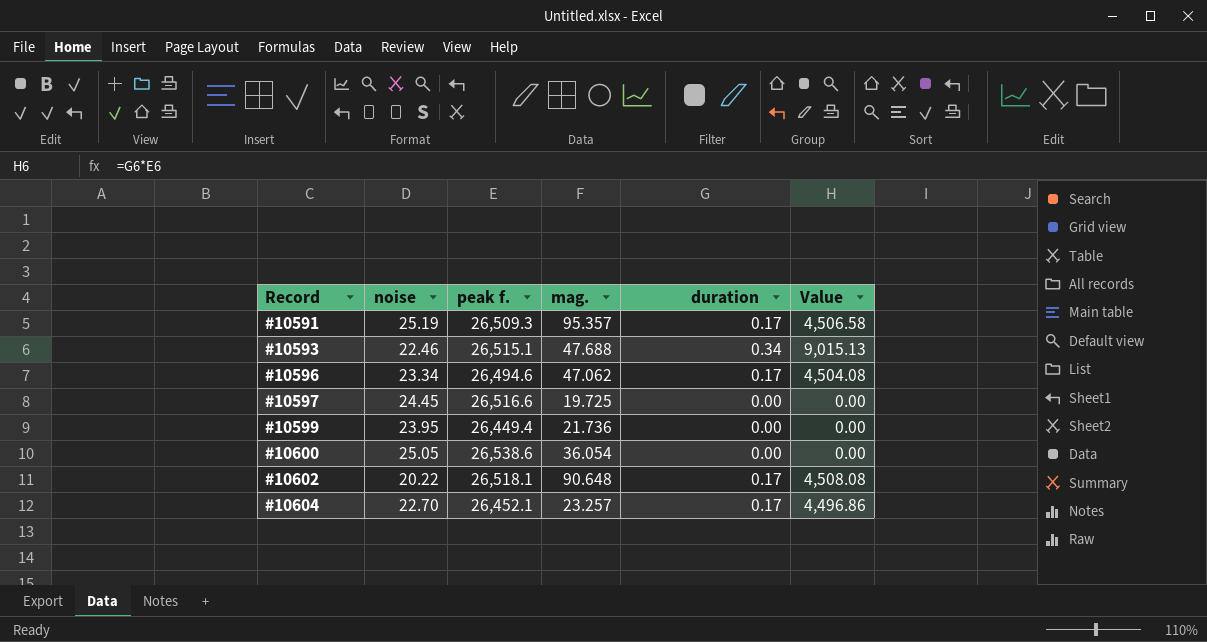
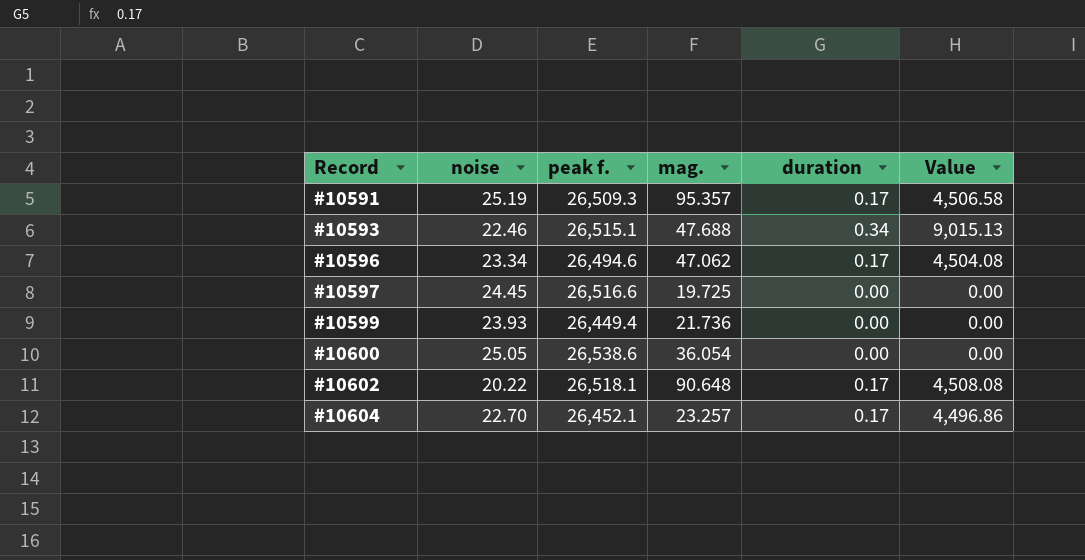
#10599 | noise: 23.95 -> 23.93

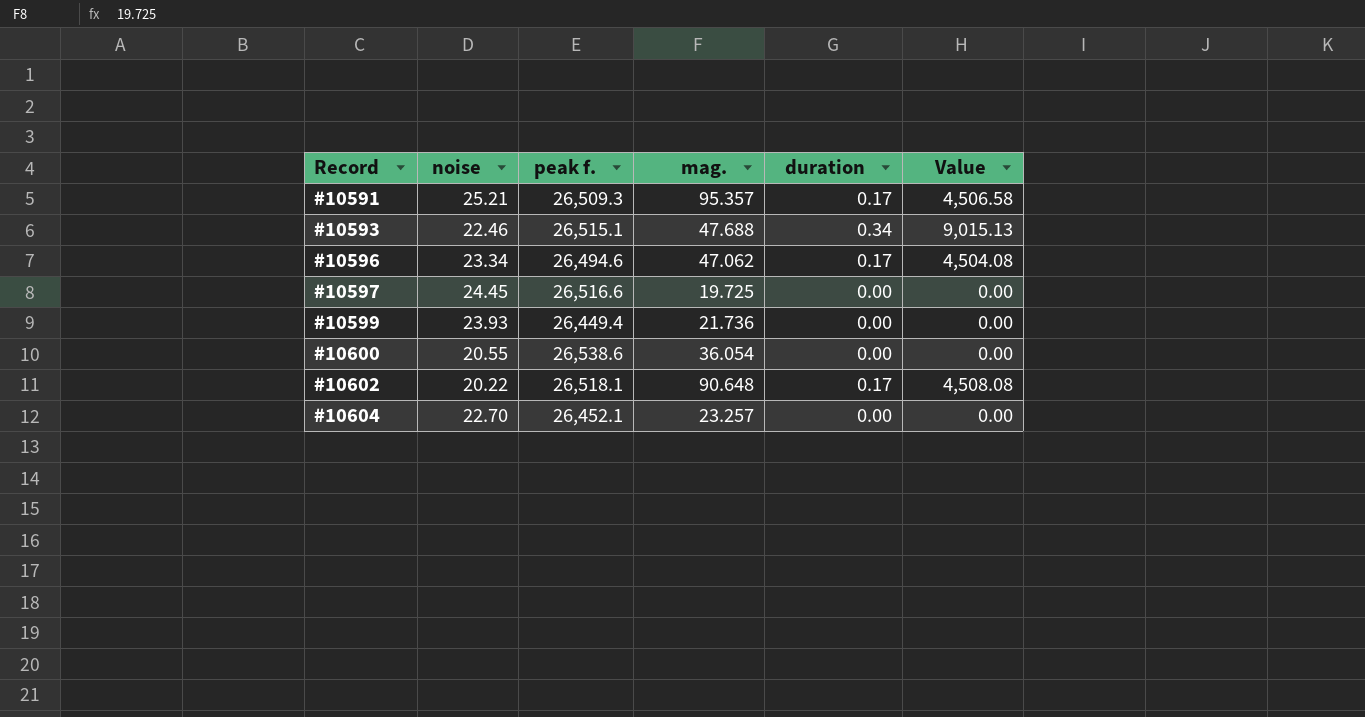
#10591 | noise: 25.19 -> 25.21
#10600 | noise: 25.05 -> 20.55
#10604 | duration: 0.17 -> 0.00
#10604 | Value: 4,496.86 -> 0.00

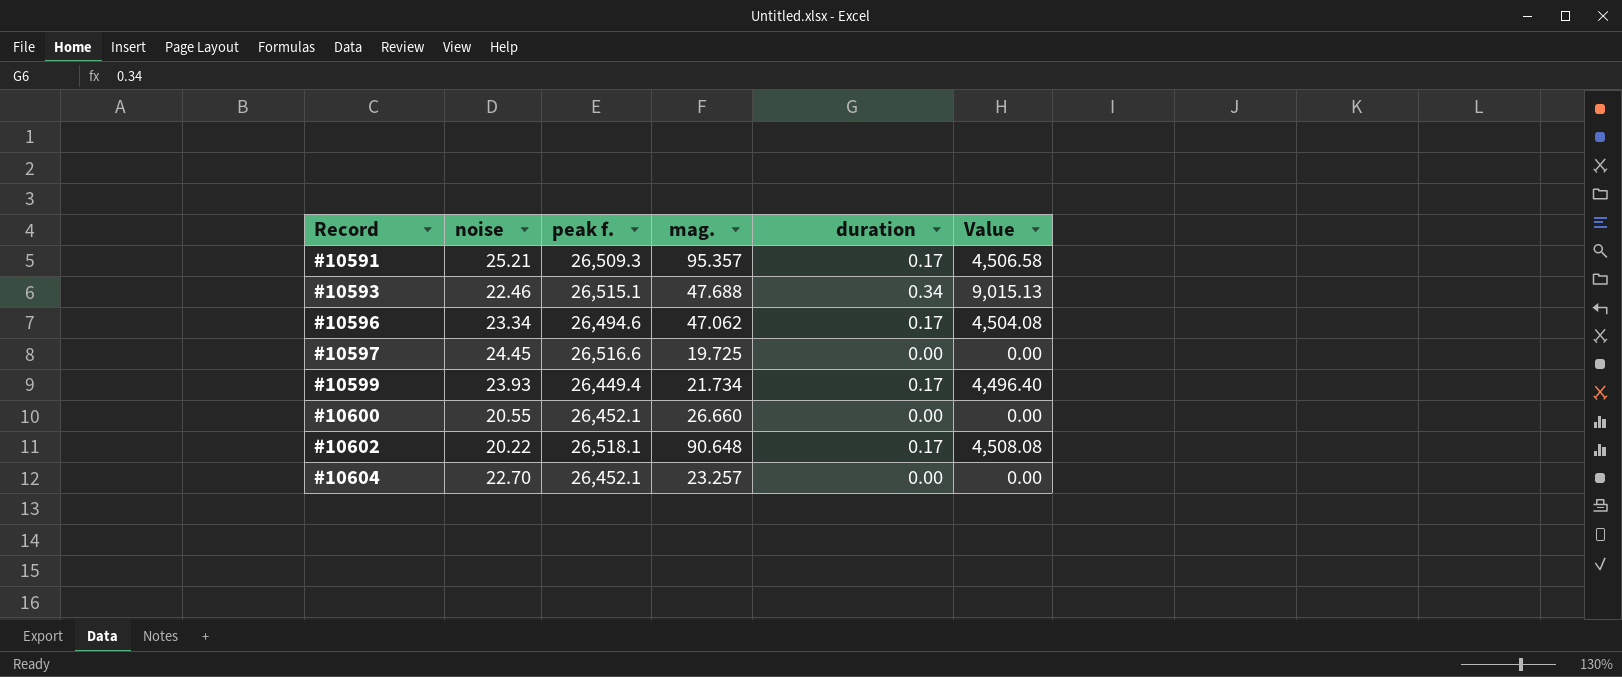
#10599 | mag.: 21.736 -> 21.734
#10599 | duration: 0.00 -> 0.17
#10599 | Value: 0.00 -> 4,496.40
#10600 | peak f.: 26,538.6 -> 26,452.1
#10600 | mag.: 36.054 -> 26.660

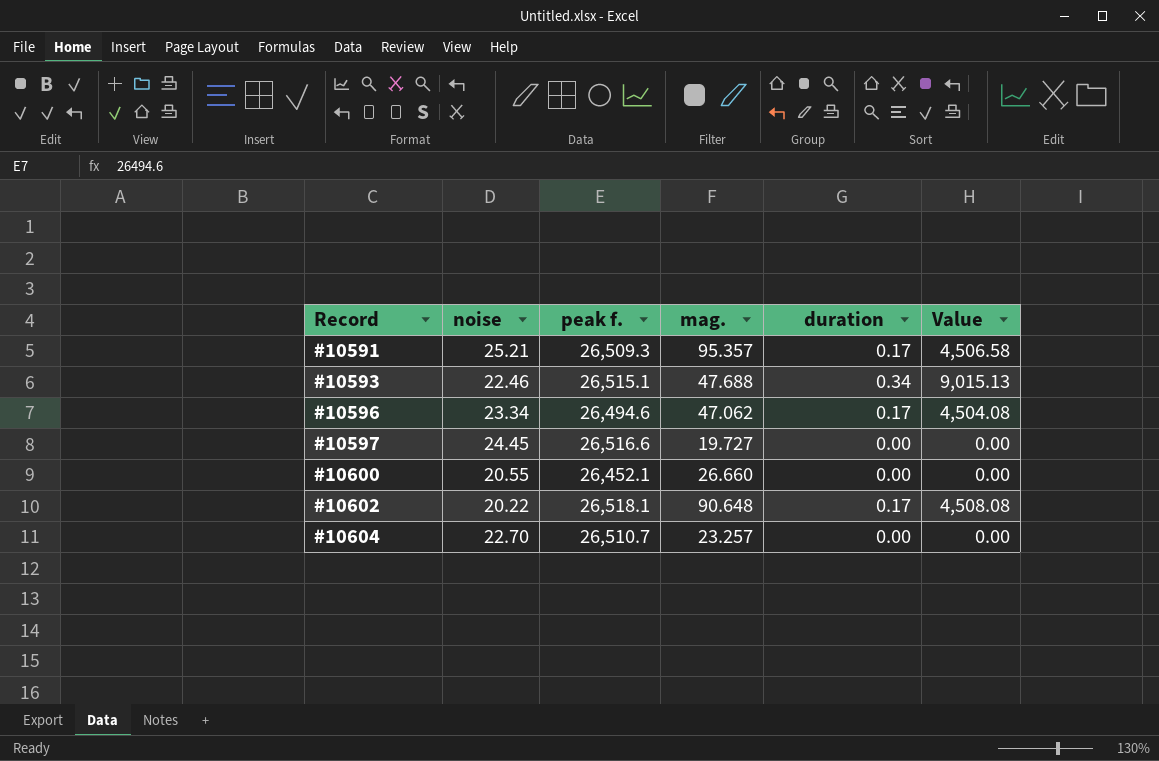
row #10599: 23.93 | 26,449.4 | 21.734 | 0.17 | 4,496.40 -> none
#10597 | mag.: 19.725 -> 19.727
#10604 | peak f.: 26,452.1 -> 26,510.7

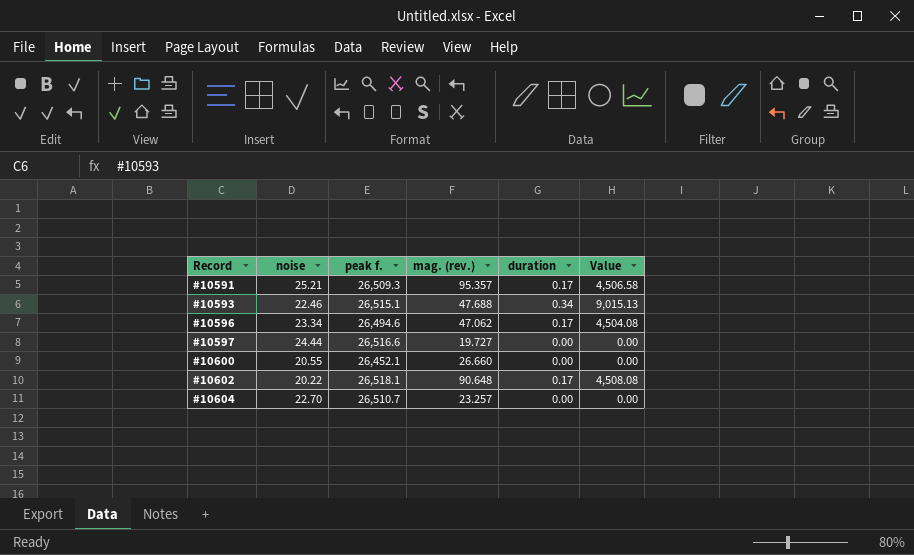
column name: mag. -> mag. (rev.)
#10597 | noise: 24.45 -> 24.44

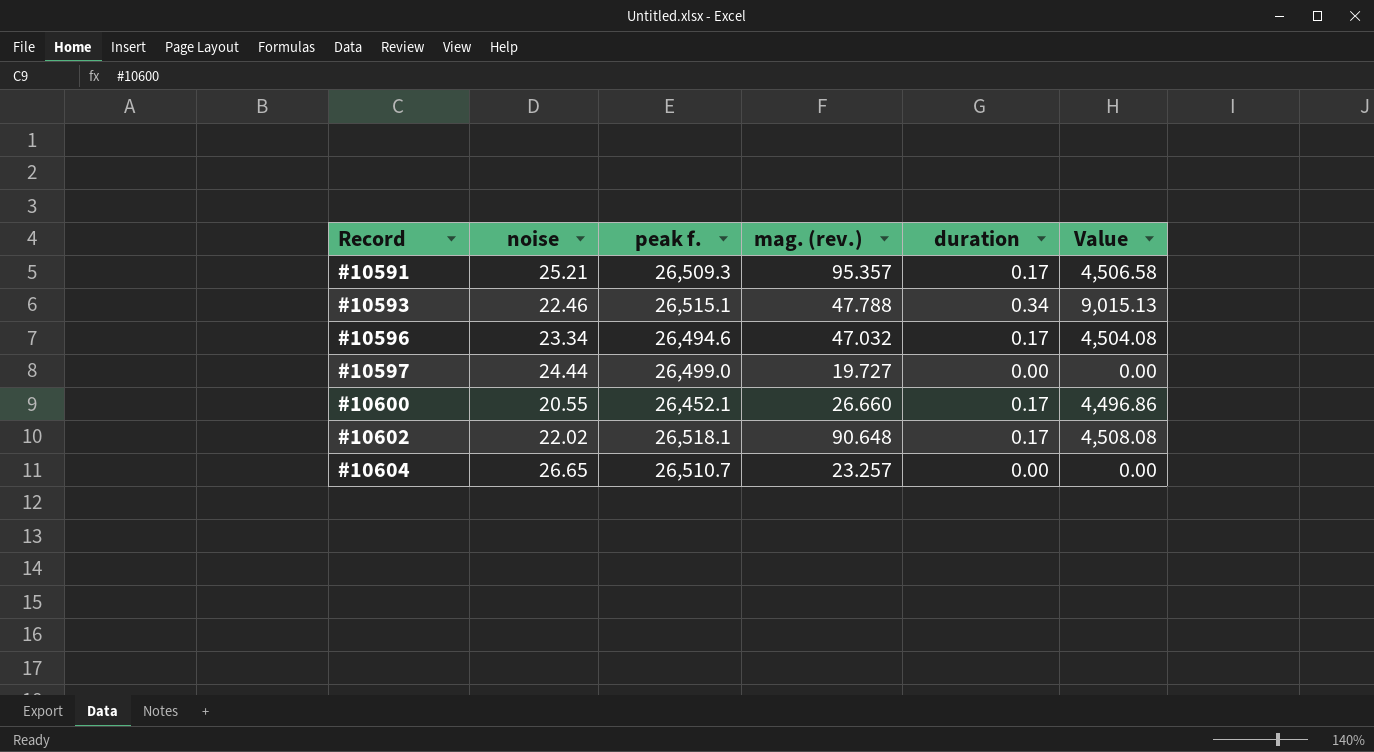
#10593 | mag. (rev.): 47.688 -> 47.788
#10596 | mag. (rev.): 47.062 -> 47.032
#10597 | peak f.: 26,516.6 -> 26,499.0
#10600 | duration: 0.00 -> 0.17
#10600 | Value: 0.00 -> 4,496.86
#10602 | noise: 20.22 -> 22.02
#10604 | noise: 22.70 -> 26.65

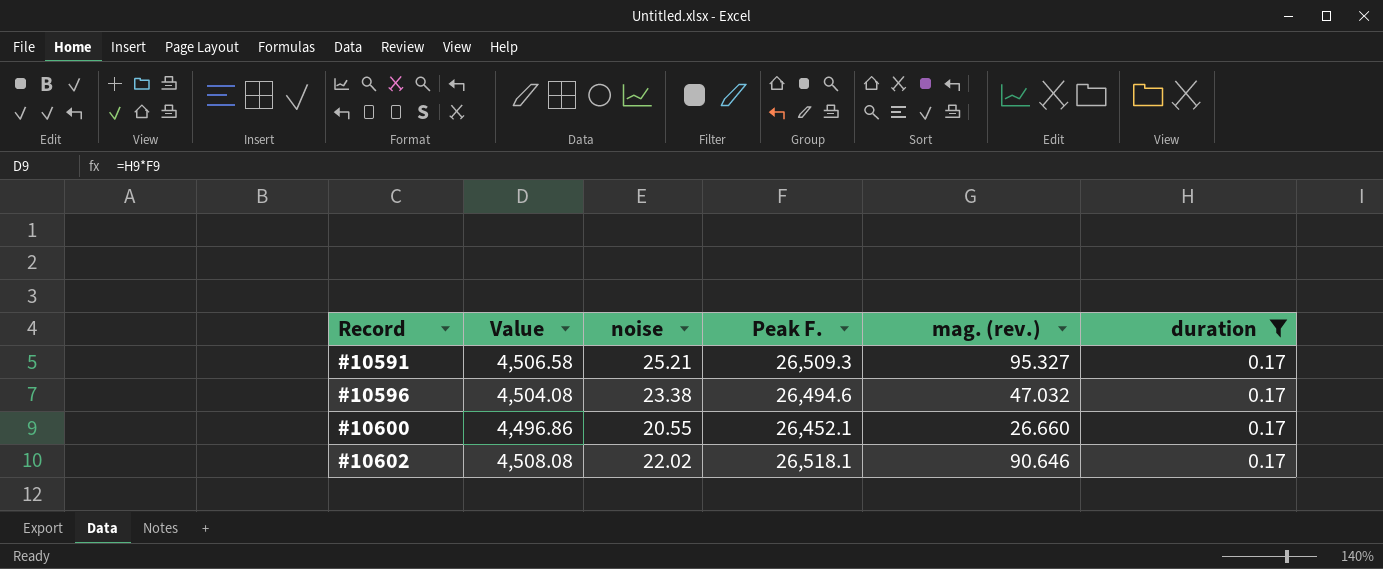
filter: none -> duration = 0.17
column Value | position: 6 -> 2
column name: peak f. -> Peak F.
#10591 | mag. (rev.): 95.357 -> 95.327
#10596 | noise: 23.34 -> 23.38
#10602 | mag. (rev.): 90.648 -> 90.646

